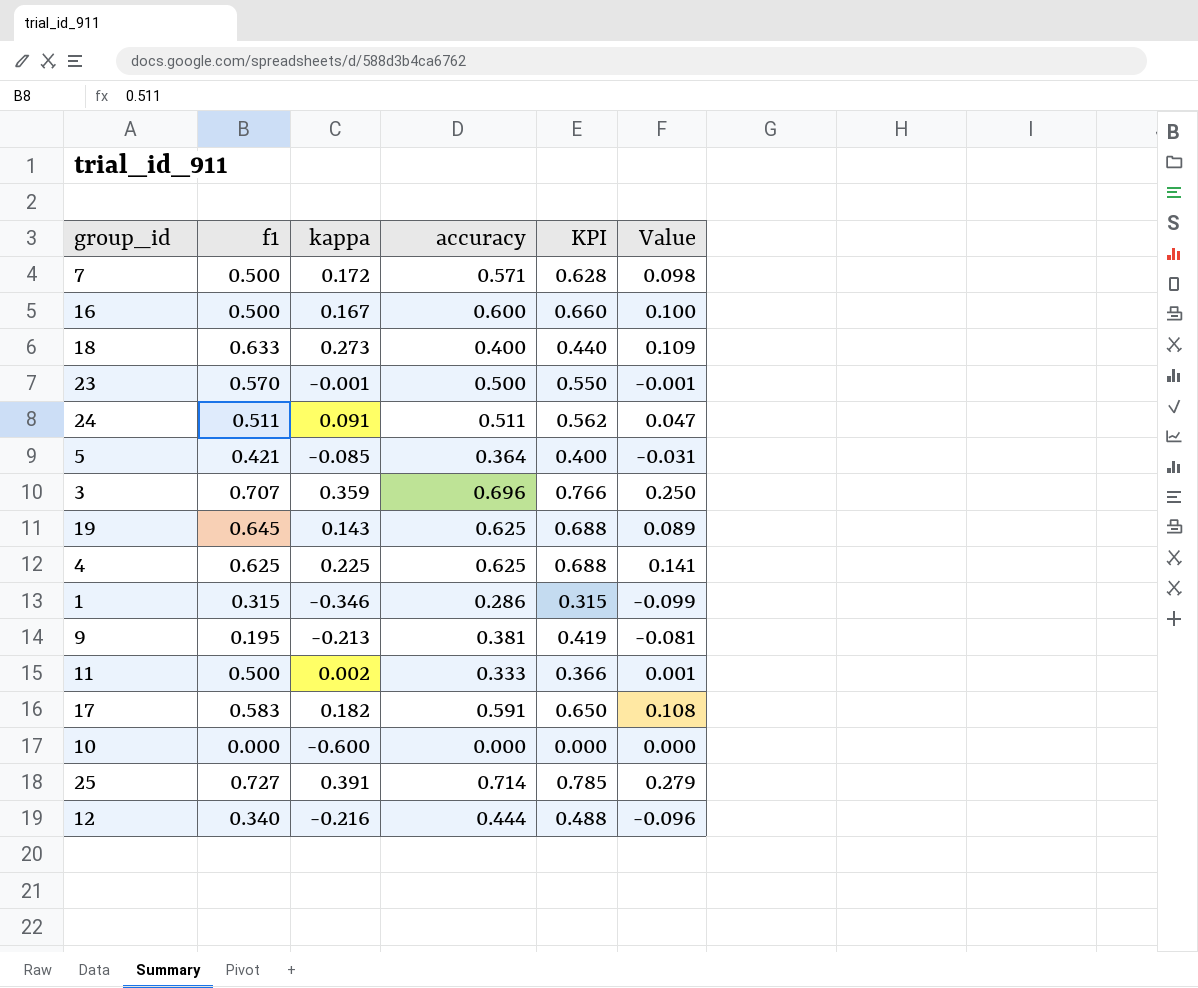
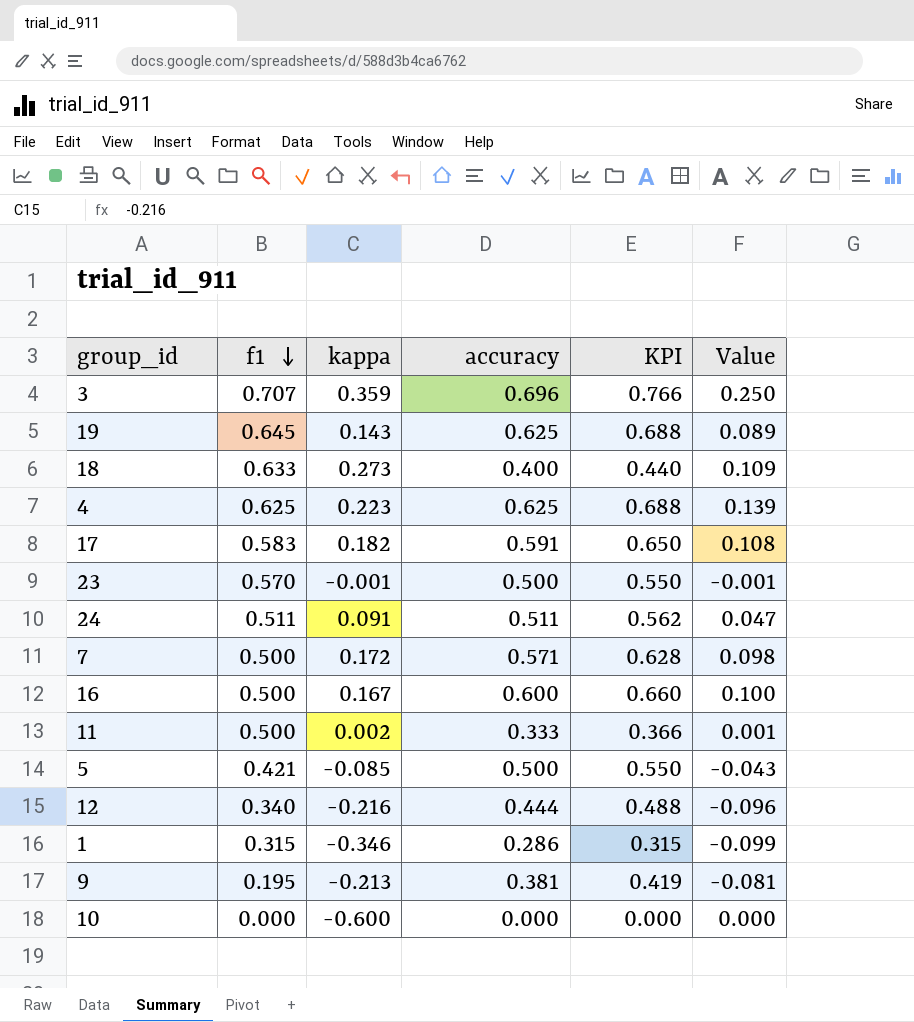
row order: none -> f1 descending
row 25: 0.727 | 0.391 | 0.714 | 0.785 | 0.279 -> none
4 | kappa: 0.225 -> 0.223
4 | Value: 0.141 -> 0.139
5 | accuracy: 0.364 -> 0.500
5 | KPI: 0.400 -> 0.550
5 | Value: -0.031 -> -0.043

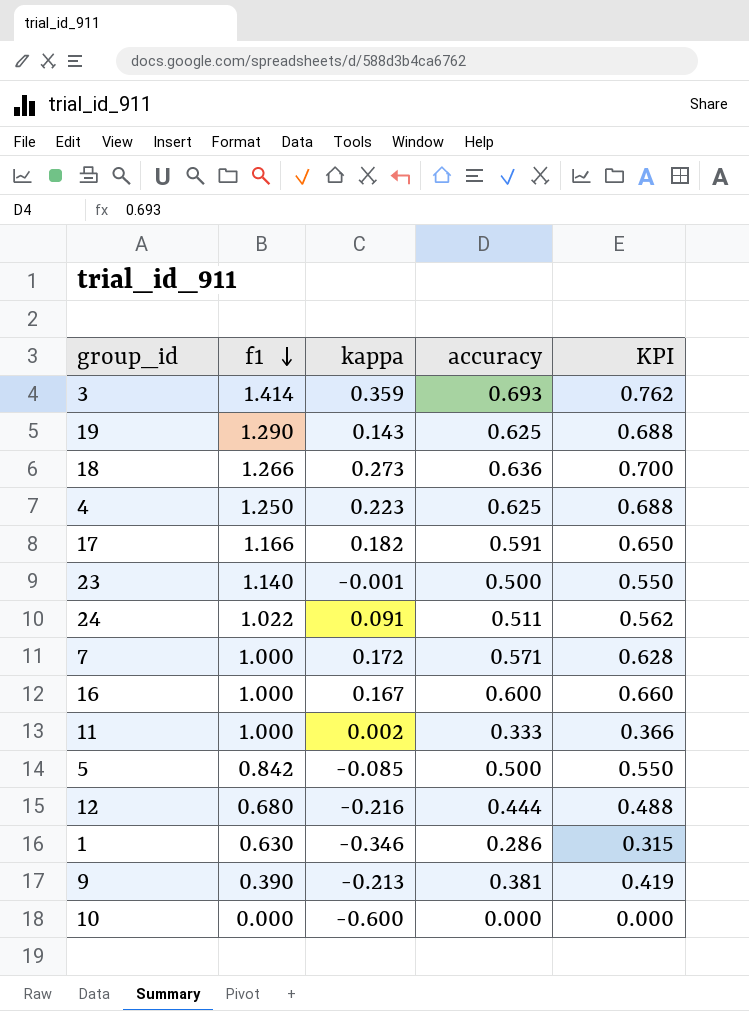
column Value | formula: [kappa] * [accuracy] -> none
3 | f1: 0.707 -> 1.414
3 | accuracy: 0.696 -> 0.693
3 | KPI: 0.766 -> 0.762
19 | f1: 0.645 -> 1.290
18 | f1: 0.633 -> 1.266
18 | accuracy: 0.400 -> 0.636
18 | KPI: 0.440 -> 0.700
4 | f1: 0.625 -> 1.250
17 | f1: 0.583 -> 1.166
23 | f1: 0.570 -> 1.140
24 | f1: 0.511 -> 1.022
7 | f1: 0.500 -> 1.000
16 | f1: 0.500 -> 1.000
11 | f1: 0.500 -> 1.000
5 | f1: 0.421 -> 0.842
12 | f1: 0.340 -> 0.680
1 | f1: 0.315 -> 0.630
9 | f1: 0.195 -> 0.390

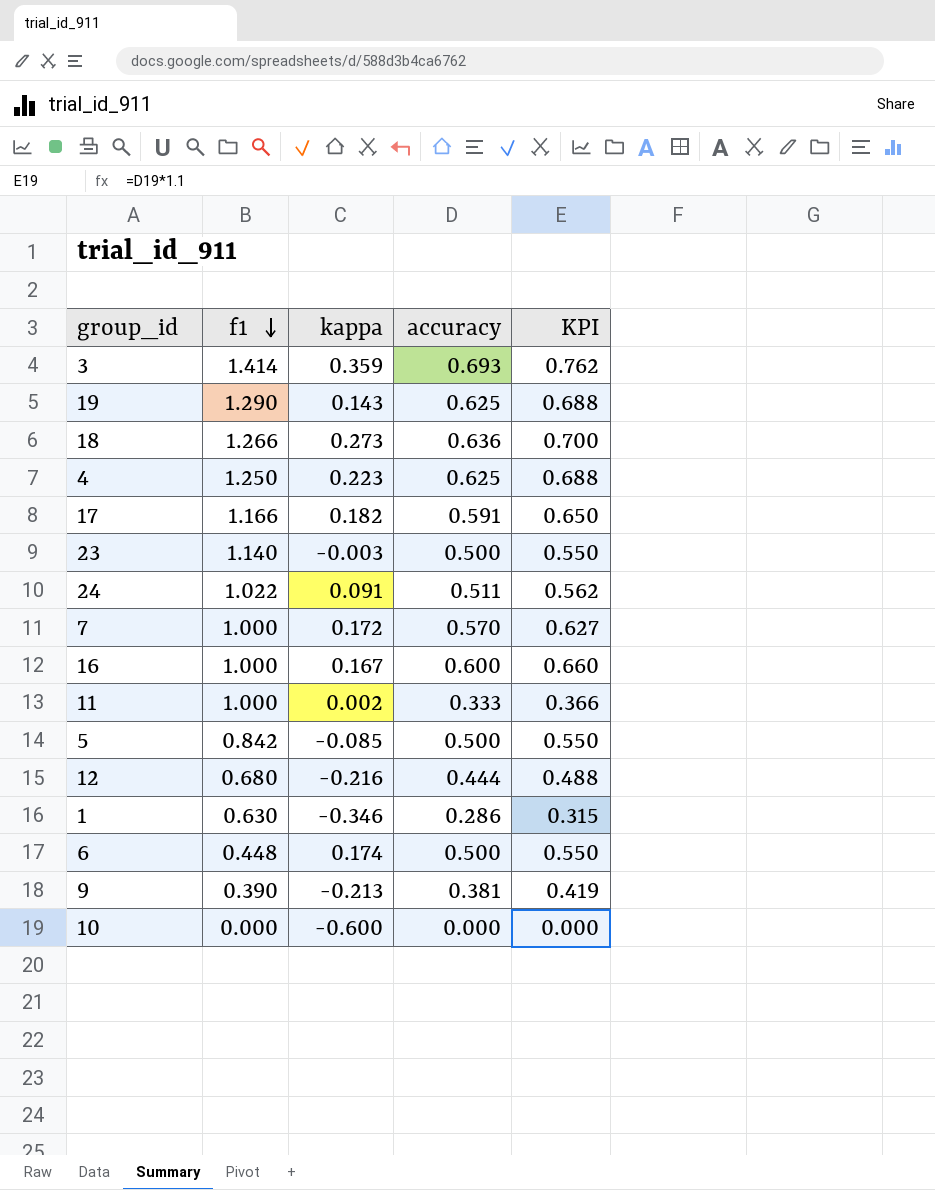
23 | kappa: -0.001 -> -0.003
7 | accuracy: 0.571 -> 0.570
7 | KPI: 0.628 -> 0.627
row 6: none -> 0.448 | 0.174 | 0.500 | 0.550

